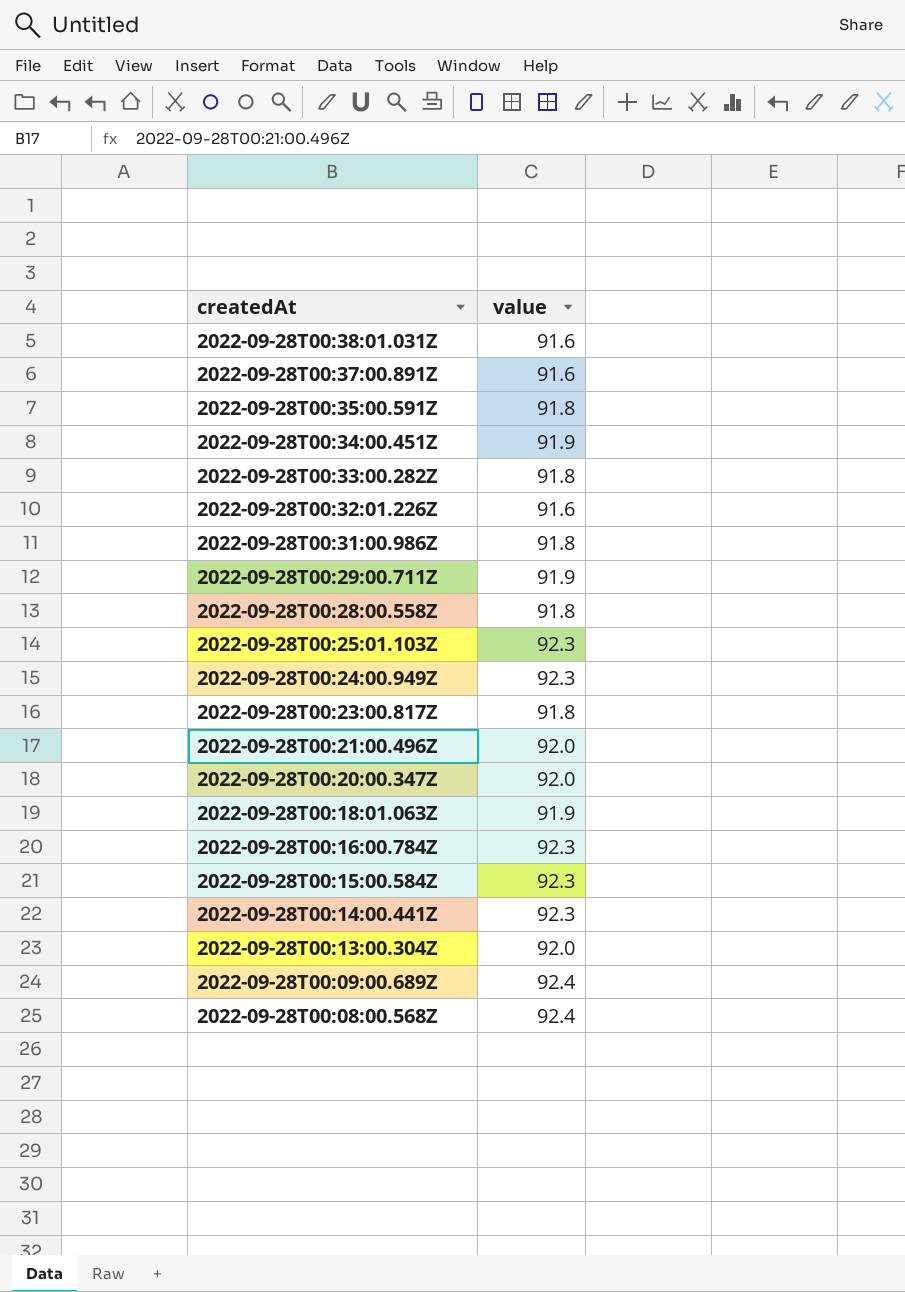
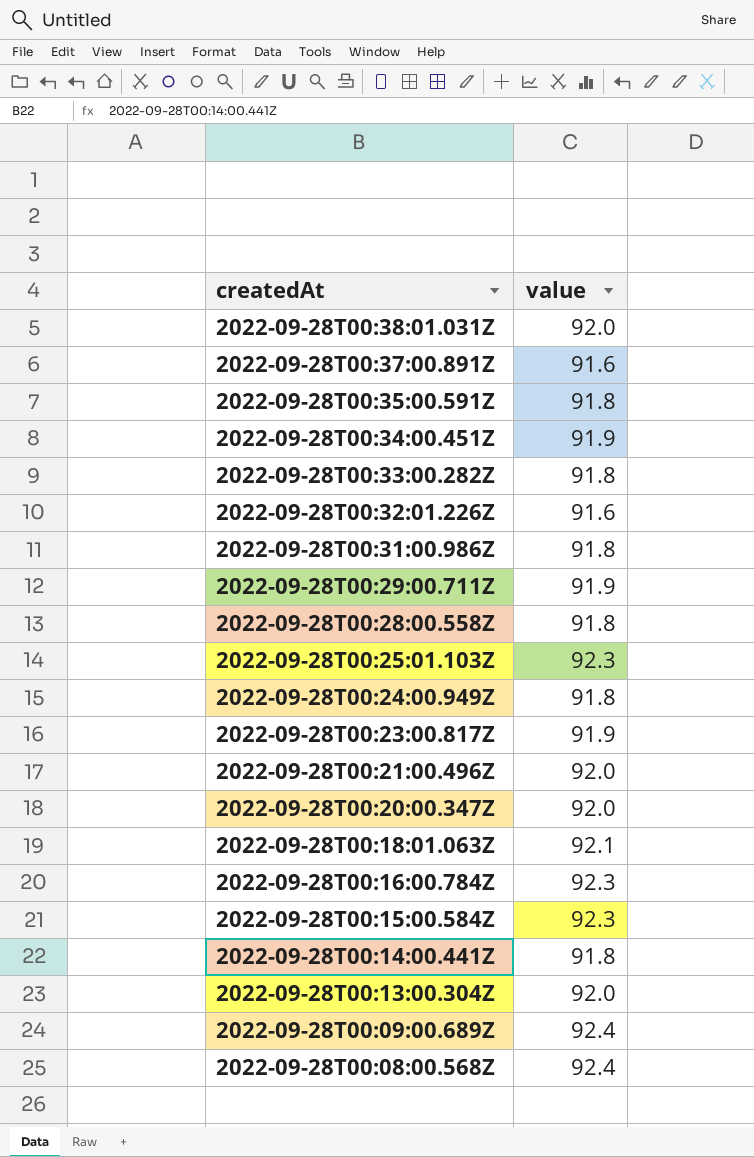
2022-09-28T00:38:01.031Z | value: 91.6 -> 92.0
2022-09-28T00:24:00.949Z | value: 92.3 -> 91.8
2022-09-28T00:23:00.817Z | value: 91.8 -> 91.9
2022-09-28T00:18:01.063Z | value: 91.9 -> 92.1
2022-09-28T00:14:00.441Z | value: 92.3 -> 91.8

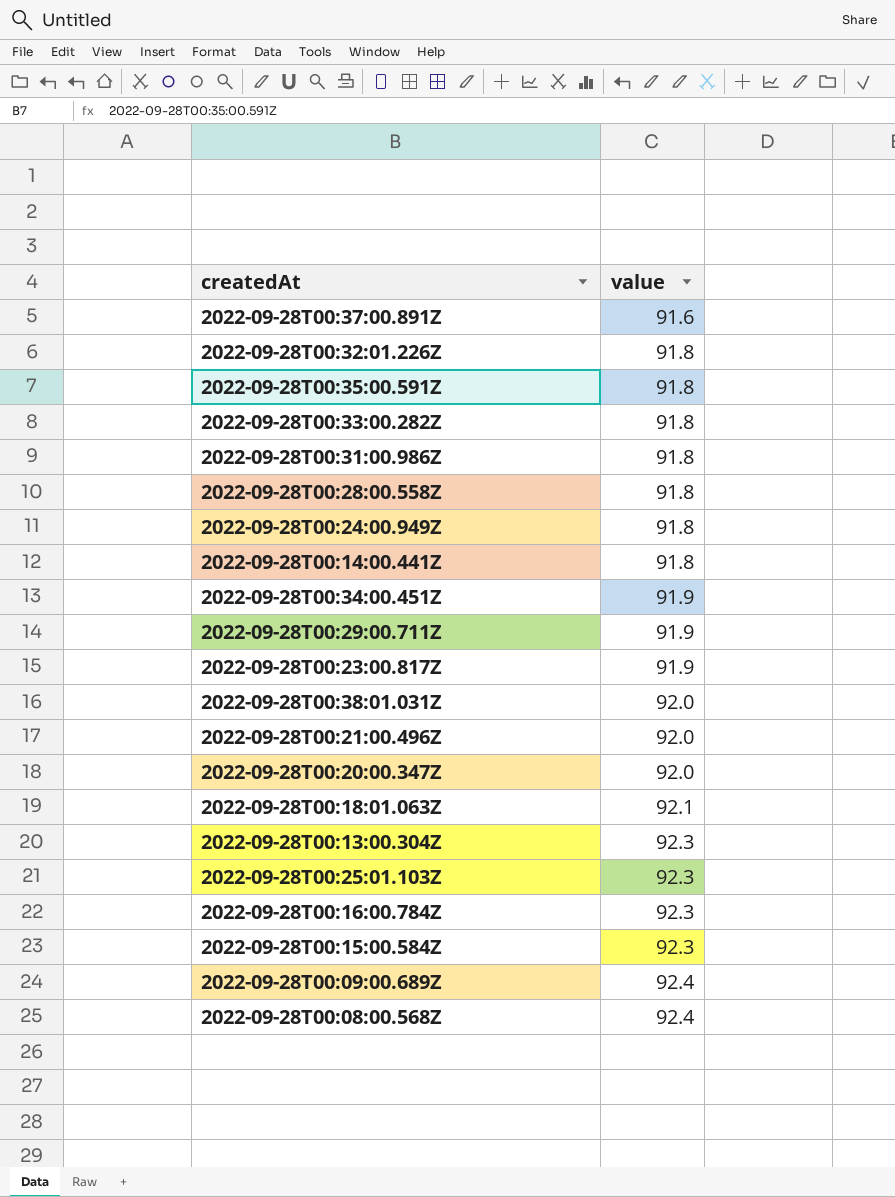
row order: createdAt descending -> value ascending
2022-09-28T00:32:01.226Z | value: 91.6 -> 91.8
2022-09-28T00:13:00.304Z | value: 92.0 -> 92.3

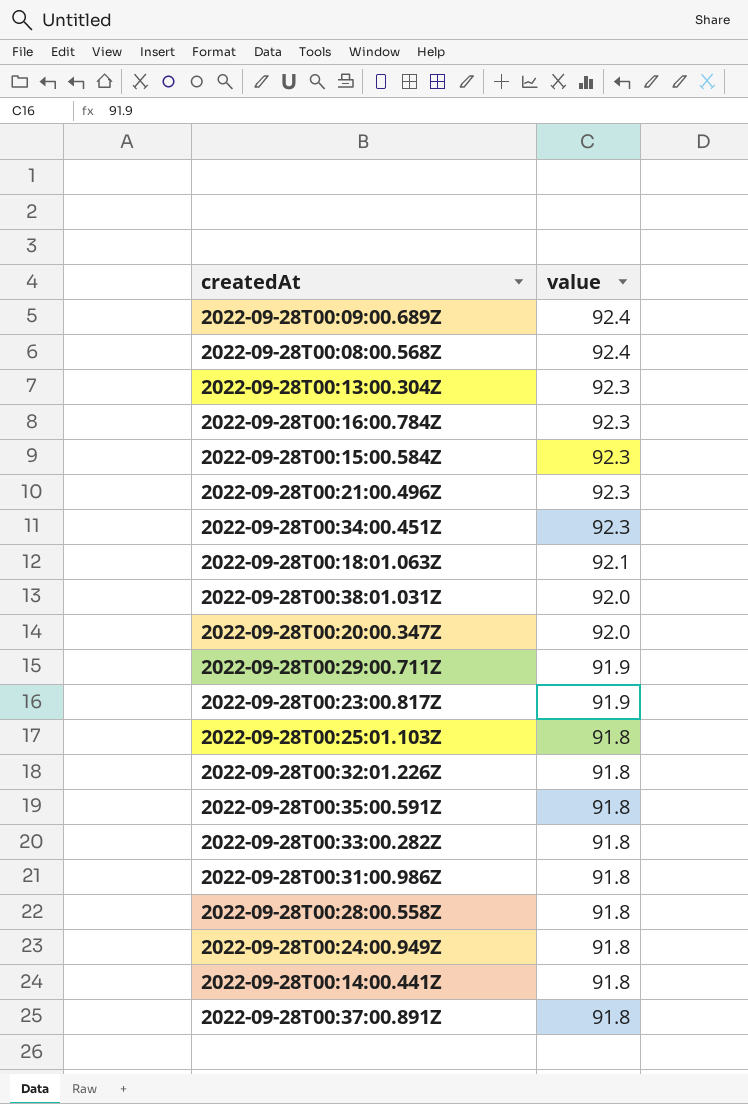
row order: value ascending -> value descending
2022-09-28T00:21:00.496Z | value: 92.0 -> 92.3
2022-09-28T00:34:00.451Z | value: 91.9 -> 92.3
2022-09-28T00:25:01.103Z | value: 92.3 -> 91.8
2022-09-28T00:37:00.891Z | value: 91.6 -> 91.8

